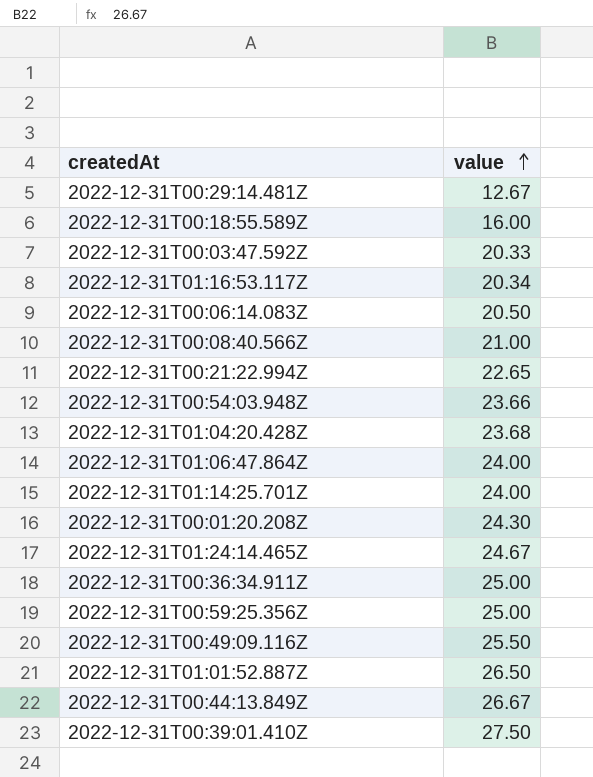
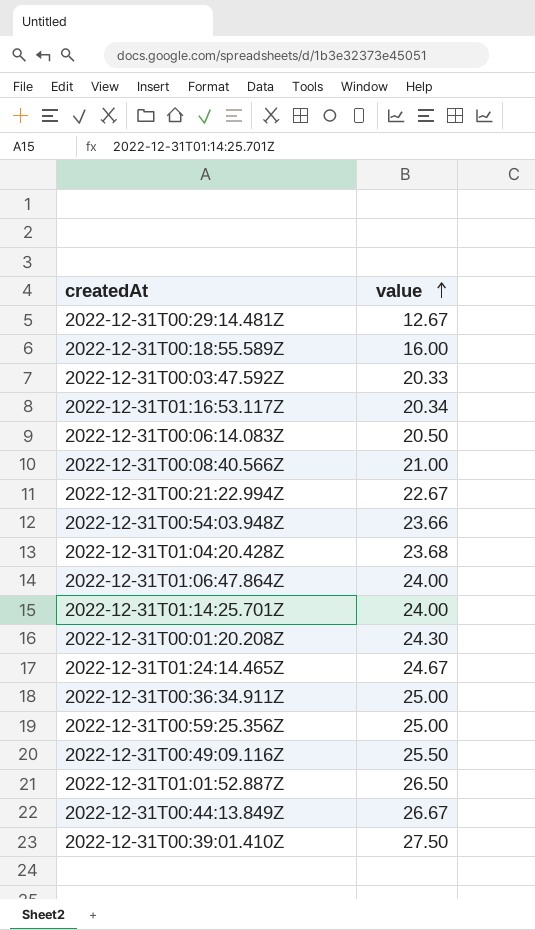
2022-12-31T00:21:22.994Z | value: 22.65 -> 22.67

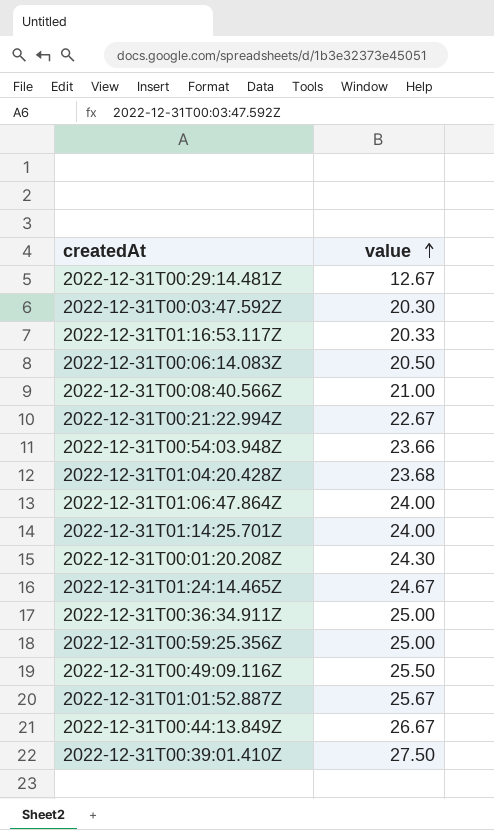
row 2022-12-31T00:18:55.589Z: 16.00 -> none
2022-12-31T00:03:47.592Z | value: 20.33 -> 20.30
2022-12-31T01:16:53.117Z | value: 20.34 -> 20.33
2022-12-31T01:01:52.887Z | value: 26.50 -> 25.67

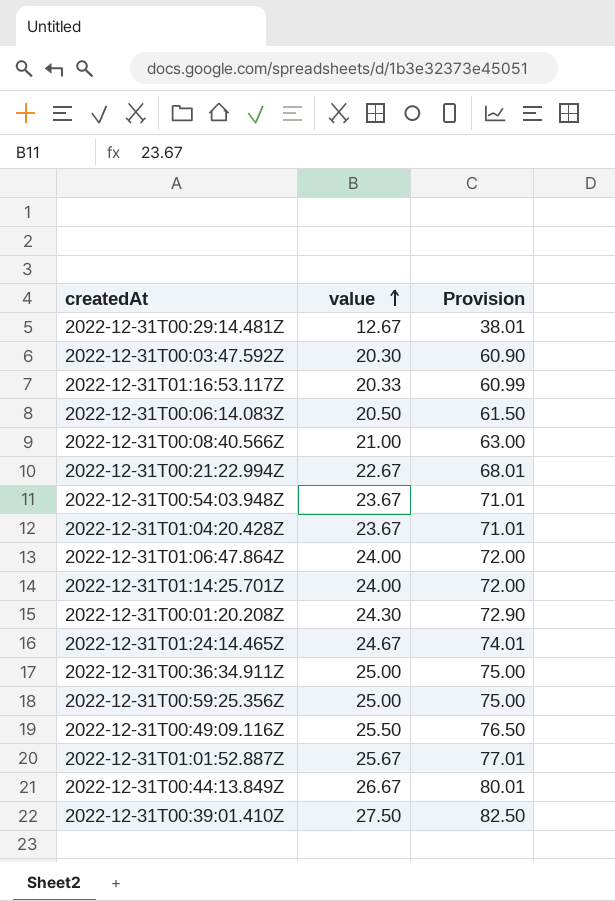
column Provision | formula: none -> [value] * 3
2022-12-31T00:54:03.948Z | value: 23.66 -> 23.67
2022-12-31T01:04:20.428Z | value: 23.68 -> 23.67

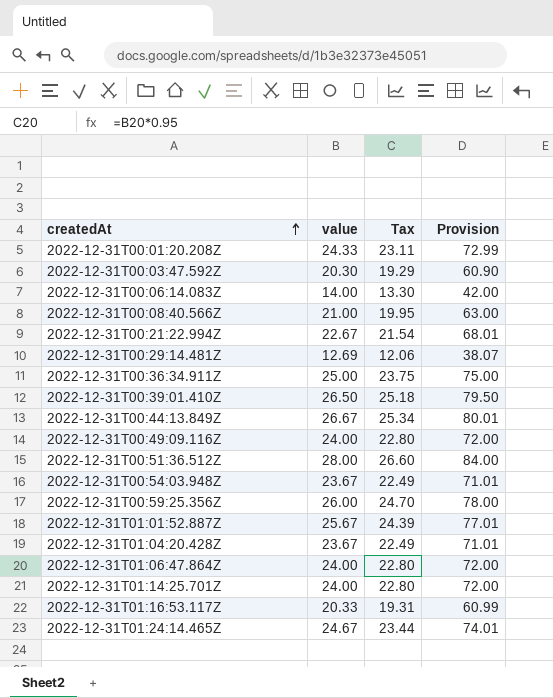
row order: value ascending -> createdAt ascending
column Tax | formula: none -> [value] * 0.95
2022-12-31T00:01:20.208Z | value: 24.30 -> 24.33
2022-12-31T00:01:20.208Z | Provision: 72.90 -> 72.99
2022-12-31T00:06:14.083Z | value: 20.50 -> 14.00
2022-12-31T00:06:14.083Z | Provision: 61.50 -> 42.00
2022-12-31T00:29:14.481Z | value: 12.67 -> 12.69
2022-12-31T00:29:14.481Z | Provision: 38.01 -> 38.07
2022-12-31T00:39:01.410Z | value: 27.50 -> 26.50
2022-12-31T00:39:01.410Z | Provision: 82.50 -> 79.50
2022-12-31T00:49:09.116Z | value: 25.50 -> 24.00
2022-12-31T00:49:09.116Z | Provision: 76.50 -> 72.00
row 2022-12-31T00:51:36.512Z: none -> 28.00 | 26.60 | 84.00
2022-12-31T00:59:25.356Z | value: 25.00 -> 26.00
2022-12-31T00:59:25.356Z | Provision: 75.00 -> 78.00

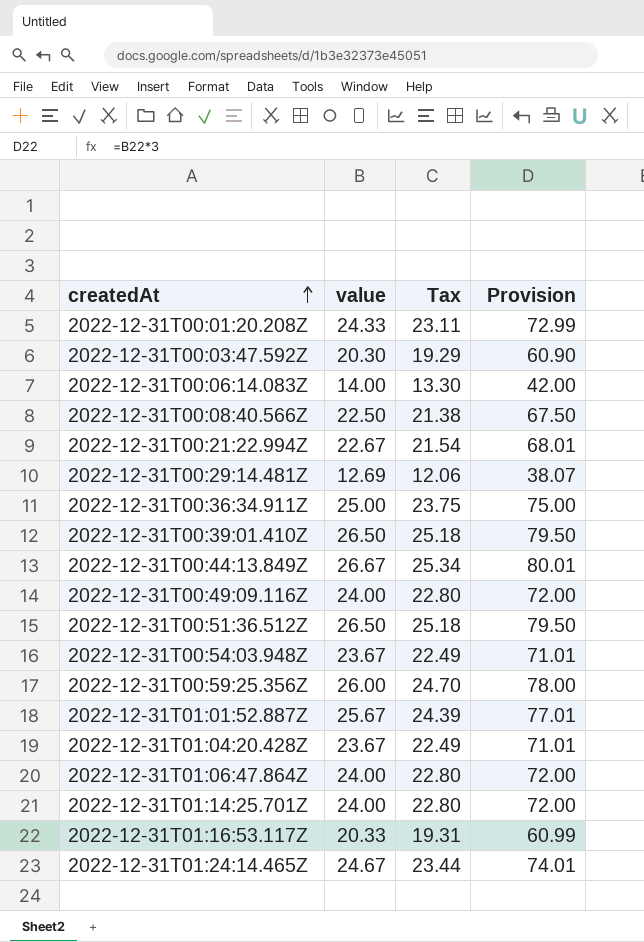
2022-12-31T00:08:40.566Z | value: 21.00 -> 22.50
2022-12-31T00:08:40.566Z | Tax: 19.95 -> 21.38
2022-12-31T00:08:40.566Z | Provision: 63.00 -> 67.50
2022-12-31T00:51:36.512Z | value: 28.00 -> 26.50
2022-12-31T00:51:36.512Z | Tax: 26.60 -> 25.18
2022-12-31T00:51:36.512Z | Provision: 84.00 -> 79.50

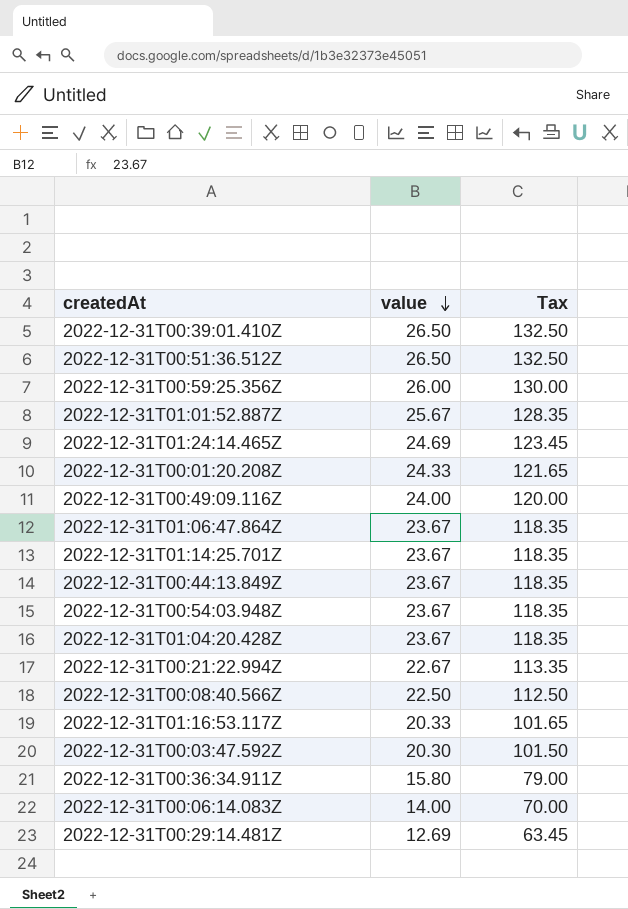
row order: createdAt ascending -> value descending
column Provision | formula: [value] * 3 -> none
column Tax | formula: [value] * 0.95 -> [value] * 5
2022-12-31T01:24:14.465Z | value: 24.67 -> 24.69
2022-12-31T01:06:47.864Z | value: 24.00 -> 23.67
2022-12-31T01:14:25.701Z | value: 24.00 -> 23.67
2022-12-31T00:44:13.849Z | value: 26.67 -> 23.67
2022-12-31T00:36:34.911Z | value: 25.00 -> 15.80

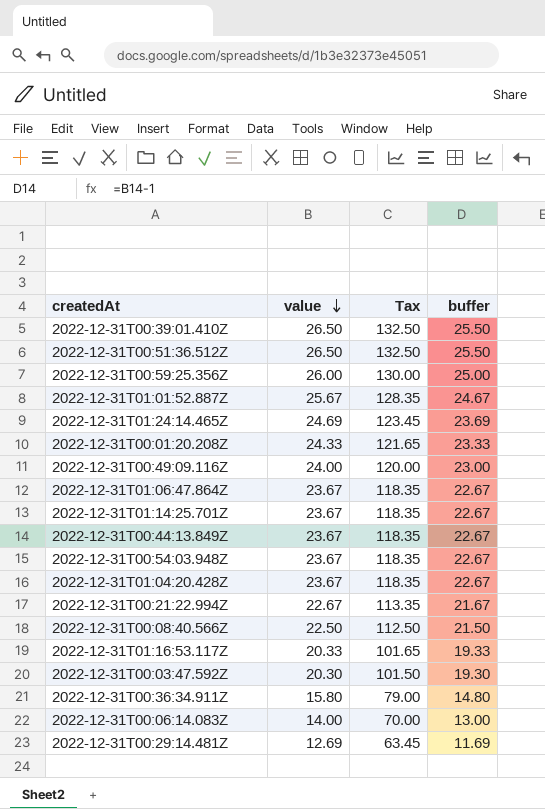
column buffer | formula: none -> [value] - 1

